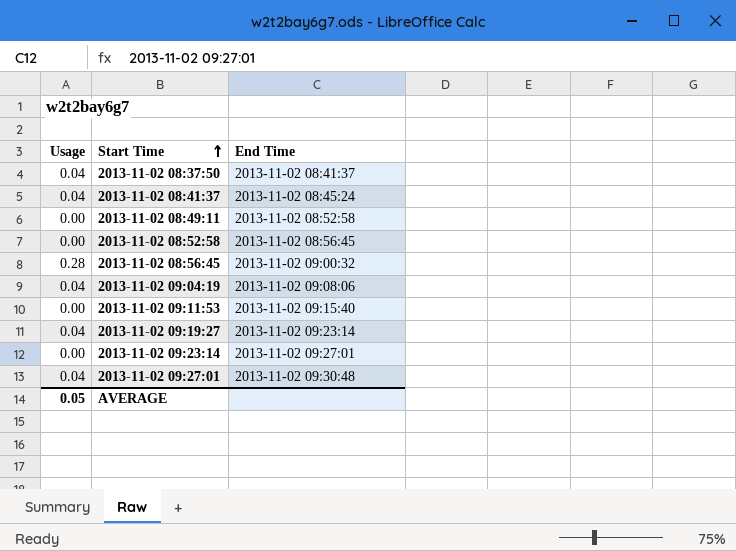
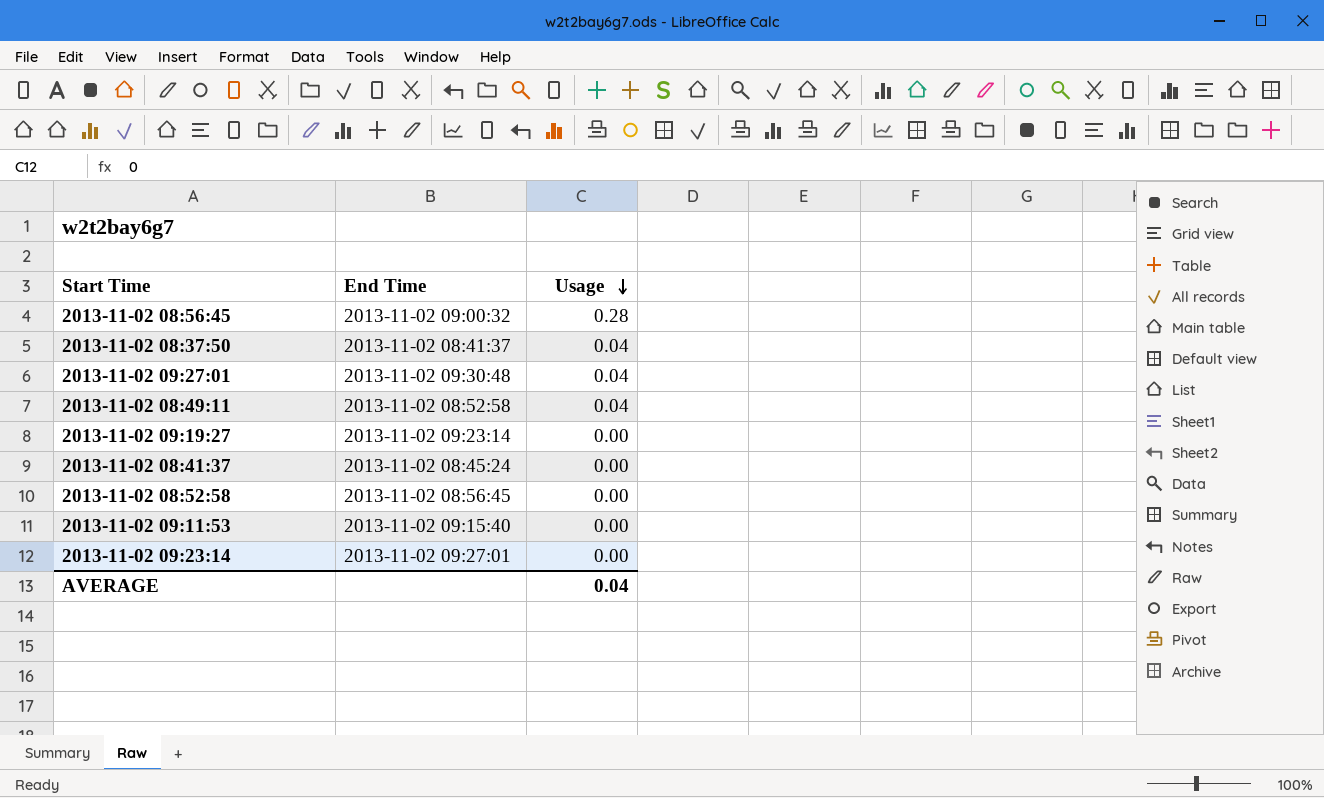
row order: Start Time ascending -> Usage descending
column Usage | position: 1 -> 3
row 2013-11-02 09:04:19: 0.04 | 2013-11-02 09:08:06 -> none
2013-11-02 08:49:11 | Usage: 0.00 -> 0.04
2013-11-02 09:19:27 | Usage: 0.04 -> 0.00
2013-11-02 08:41:37 | Usage: 0.04 -> 0.00
AVERAGE | Usage: 0.05 -> 0.04

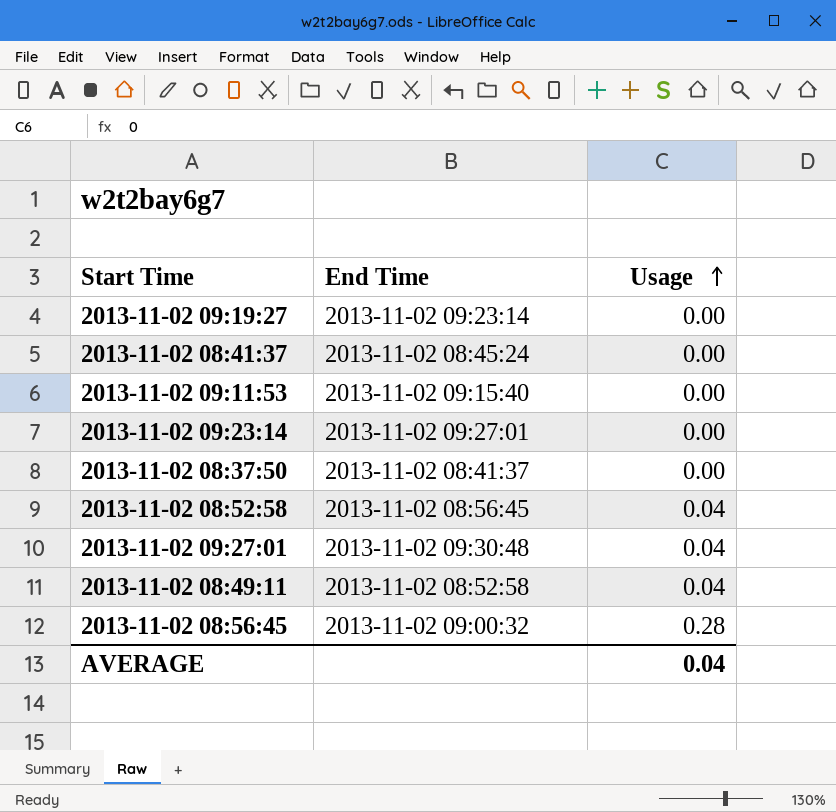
row order: Usage descending -> Usage ascending
2013-11-02 08:37:50 | Usage: 0.04 -> 0.00
2013-11-02 08:52:58 | Usage: 0.00 -> 0.04

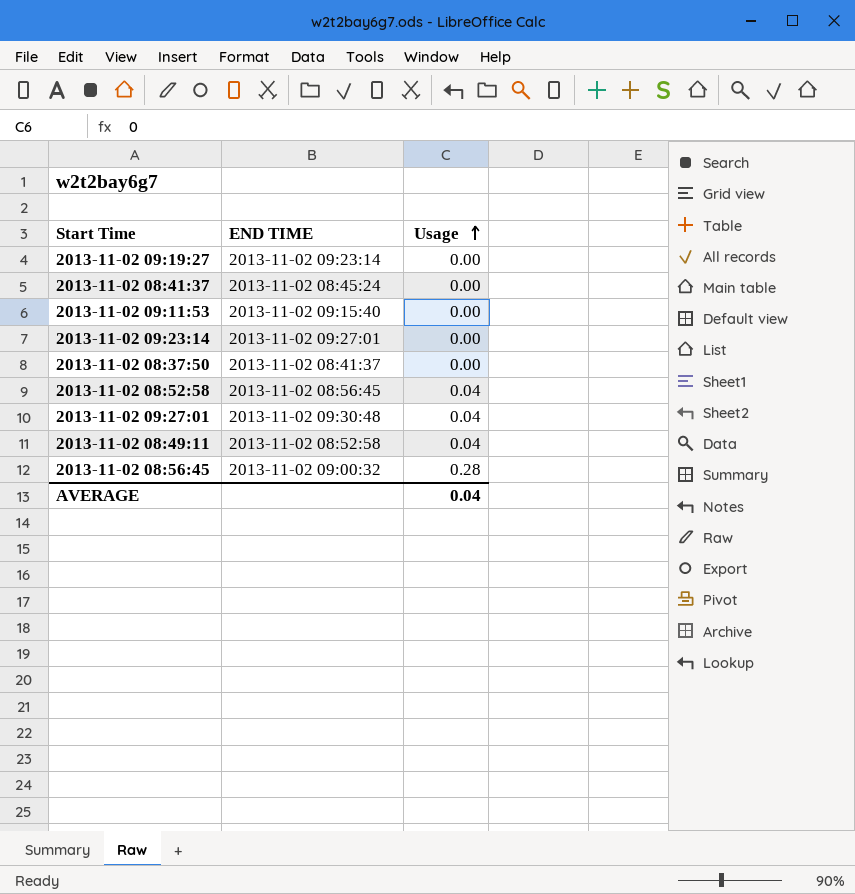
column name: End Time -> END TIME

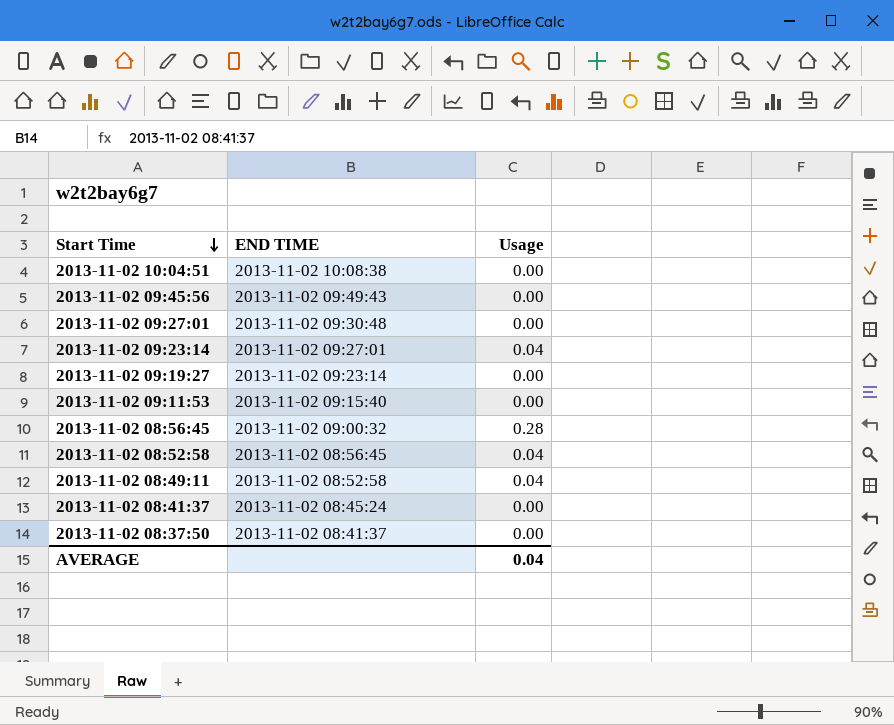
row order: Usage ascending -> Start Time descending
row 2013-11-02 10:04:51: none -> 2013-11-02 10:08:38 | 0.00
row 2013-11-02 09:45:56: none -> 2013-11-02 09:49:43 | 0.00
2013-11-02 09:27:01 | Usage: 0.04 -> 0.00
2013-11-02 09:23:14 | Usage: 0.00 -> 0.04

